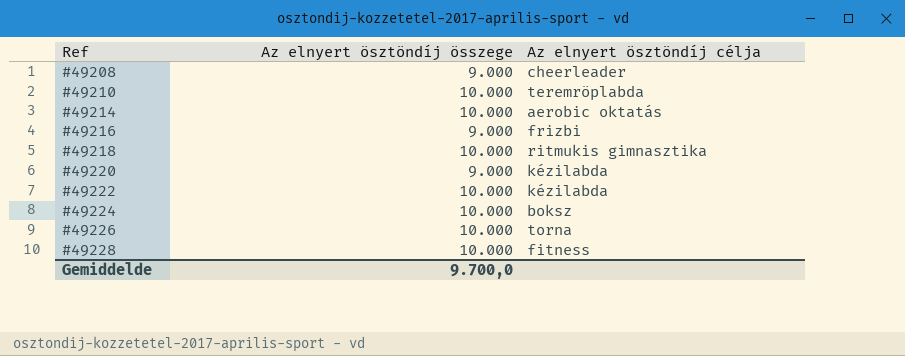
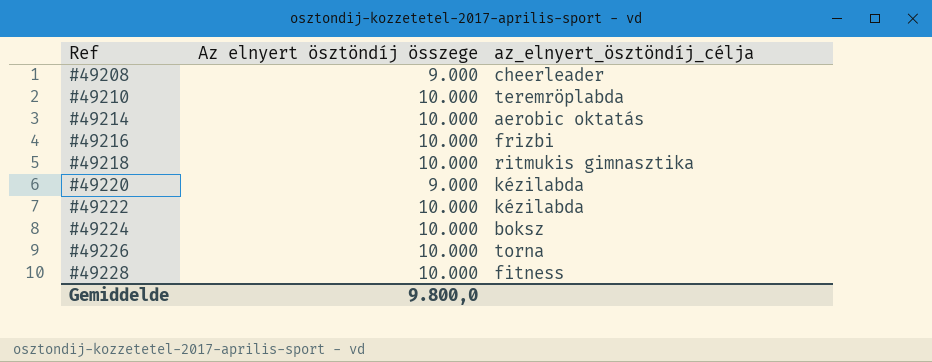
column name: Az elnyert ösztöndíj célja -> az_elnyert_ösztöndíj_célja
#49216 | Az elnyert ösztöndíj összege: 9.000 -> 10.000
Gemiddelde | Az elnyert ösztöndíj összege: 9.700,0 -> 9.800,0

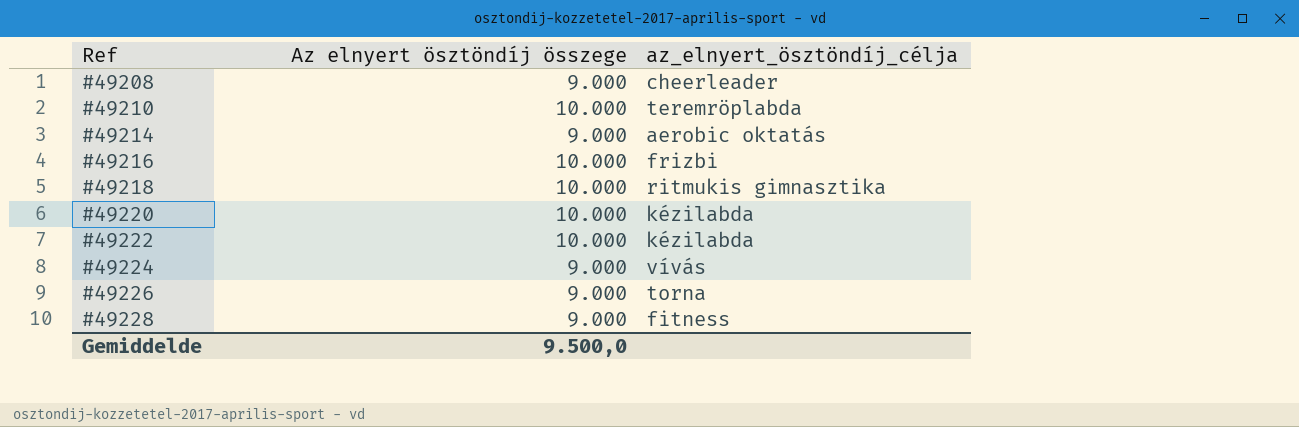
#49214 | Az elnyert ösztöndíj összege: 10.000 -> 9.000
#49220 | Az elnyert ösztöndíj összege: 9.000 -> 10.000
#49224 | Az elnyert ösztöndíj összege: 10.000 -> 9.000
#49224 | az_elnyert_ösztöndíj_célja: boksz -> vívás
#49226 | Az elnyert ösztöndíj összege: 10.000 -> 9.000
#49228 | Az elnyert ösztöndíj összege: 10.000 -> 9.000
Gemiddelde | Az elnyert ösztöndíj összege: 9.800,0 -> 9.500,0

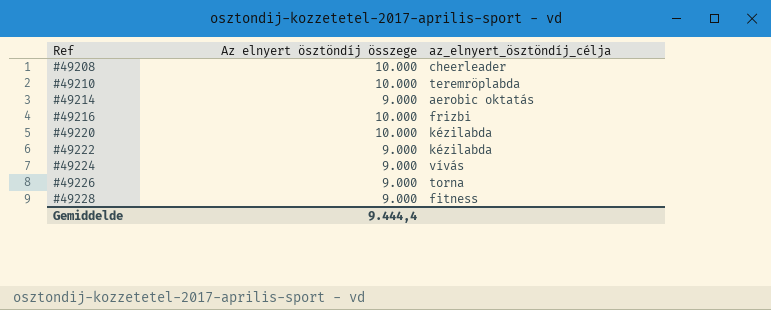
row #49218: 10.000 | ritmukis gimnasztika -> none
#49208 | Az elnyert ösztöndíj összege: 9.000 -> 10.000
#49222 | Az elnyert ösztöndíj összege: 10.000 -> 9.000
Gemiddelde | Az elnyert ösztöndíj összege: 9.500,0 -> 9.444,4

